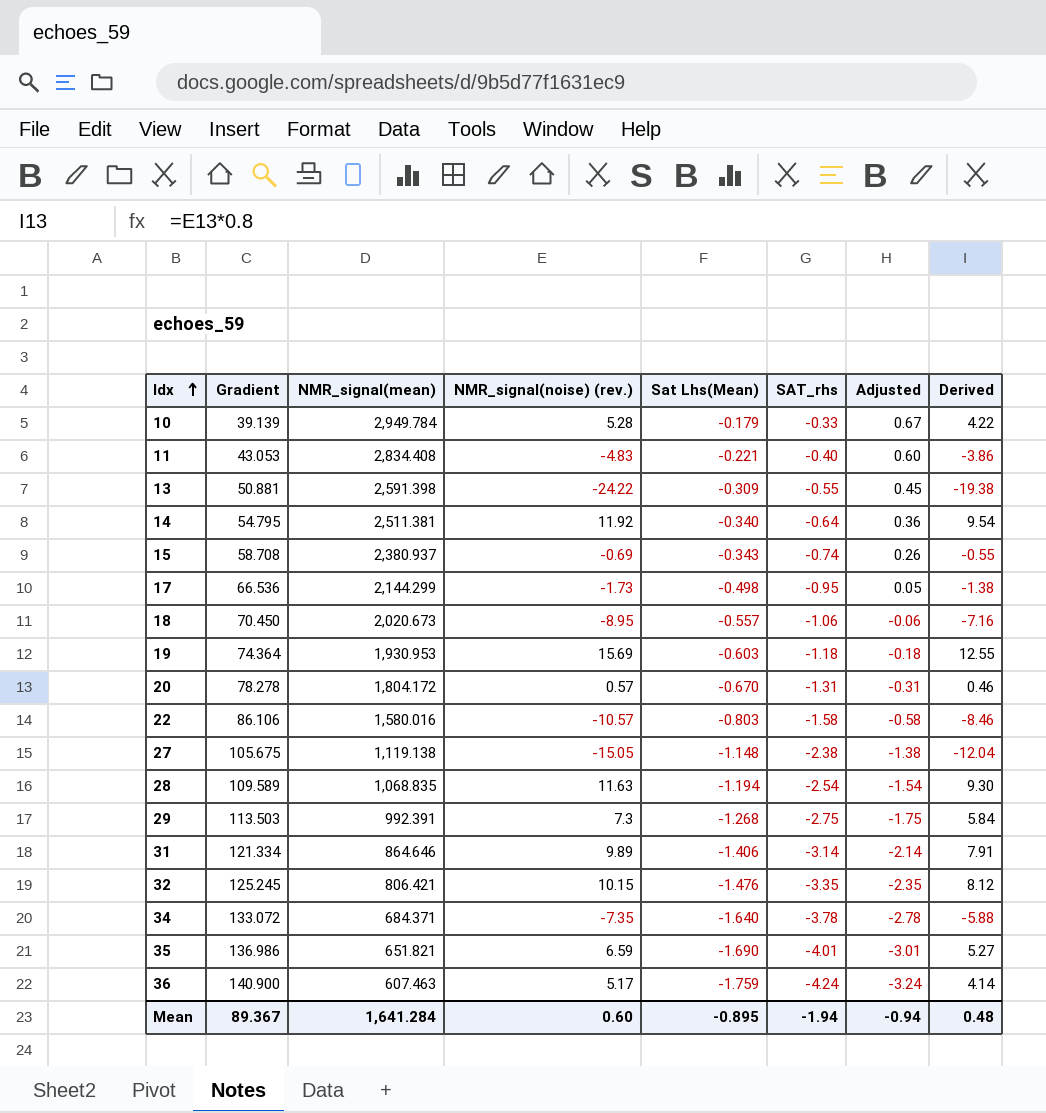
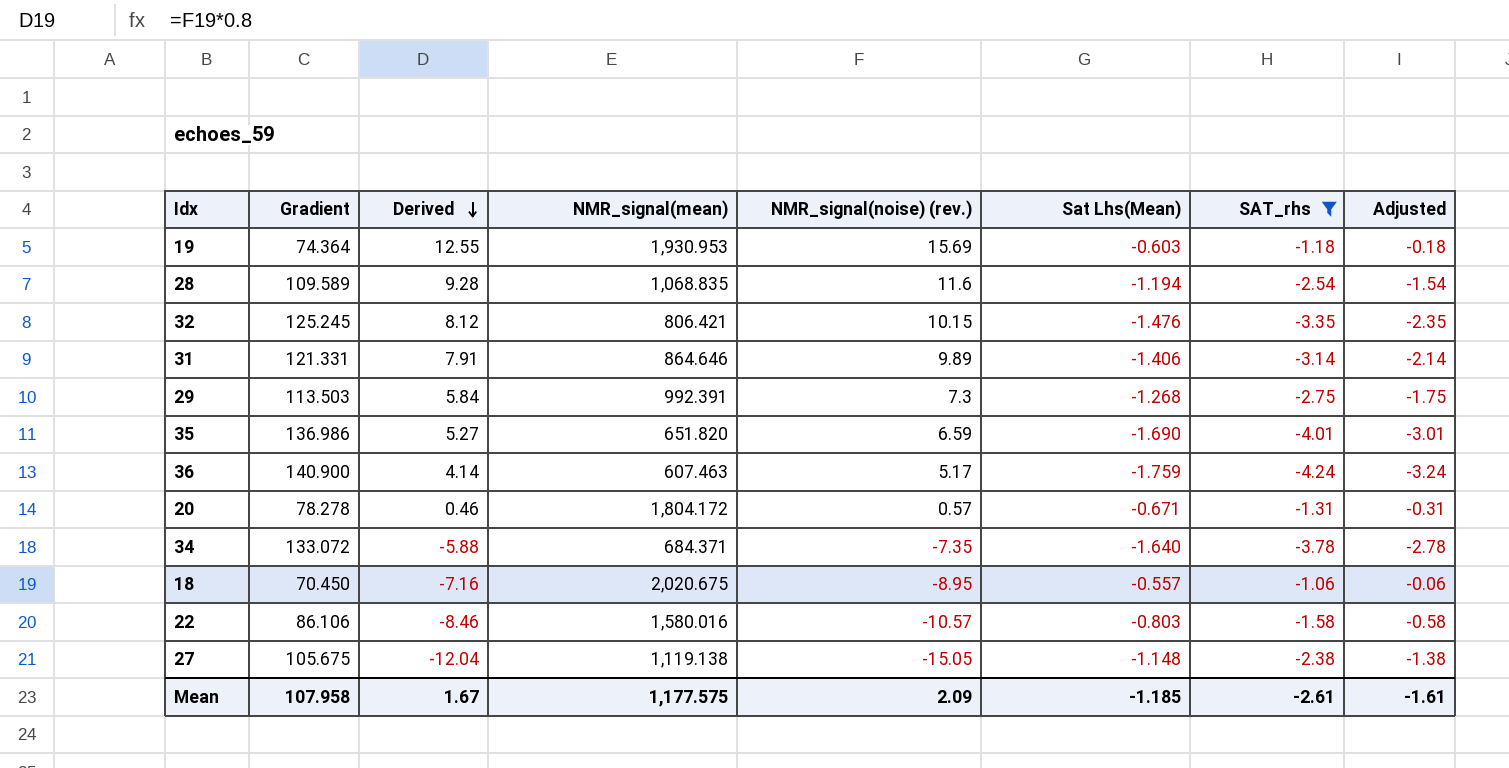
filter: none -> SAT_rhs <= -1.06
row order: Idx ascending -> Derived descending
column Derived | position: 8 -> 3
28 | Derived: 9.30 -> 9.28
28 | NMR_signal(noise) (rev.): 11.63 -> 11.6
31 | Gradient: 121.334 -> 121.331
35 | NMR_signal(mean): 651.821 -> 651.820
20 | Sat Lhs(Mean): -0.670 -> -0.671
18 | NMR_signal(mean): 2,020.673 -> 2,020.675
Mean | Gradient: 89.367 -> 107.958
Mean | Derived: 0.48 -> 1.67
Mean | NMR_signal(mean): 1,641.284 -> 1,177.575
Mean | NMR_signal(noise) (rev.): 0.60 -> 2.09
Mean | Sat Lhs(Mean): -0.895 -> -1.185
Mean | SAT_rhs: -1.94 -> -2.61
Mean | Adjusted: -0.94 -> -1.61

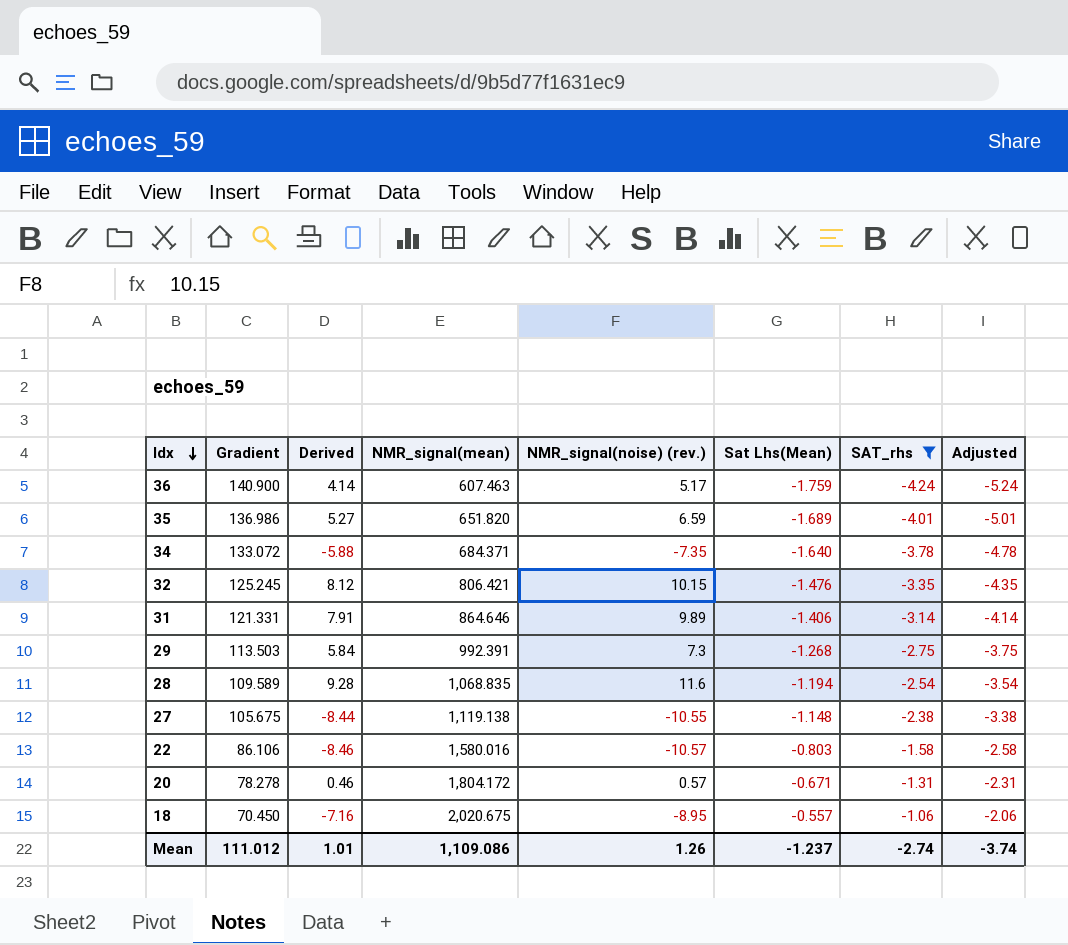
row order: Derived descending -> Idx descending
column Adjusted | formula: [SAT_rhs] + 1 -> [SAT_rhs] - 1
row 19: 74.364 | 12.55 | 1,930.953 | 15.69 | -0.603 | -1.18 | -0.18 -> none
35 | Sat Lhs(Mean): -1.690 -> -1.689
27 | Derived: -12.04 -> -8.44
27 | NMR_signal(noise) (rev.): -15.05 -> -10.55
Mean | Gradient: 107.958 -> 111.012
Mean | Derived: 1.67 -> 1.01
Mean | NMR_signal(mean): 1,177.575 -> 1,109.086
Mean | NMR_signal(noise) (rev.): 2.09 -> 1.26
Mean | Sat Lhs(Mean): -1.185 -> -1.237
Mean | SAT_rhs: -2.61 -> -2.74
Mean | Adjusted: -1.61 -> -3.74

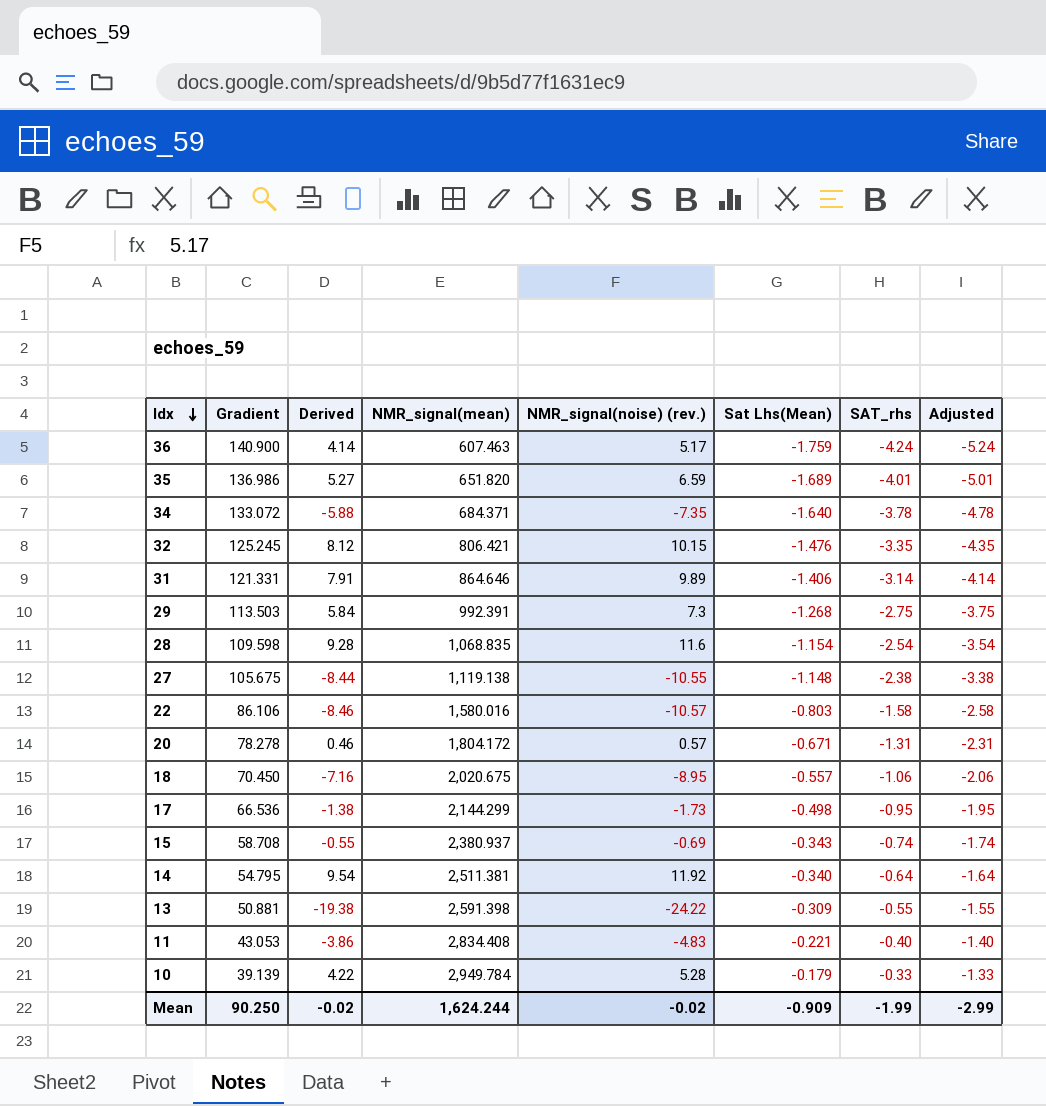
filter: SAT_rhs <= -1.06 -> none
28 | Gradient: 109.589 -> 109.598
28 | Sat Lhs(Mean): -1.194 -> -1.154
Mean | Gradient: 111.012 -> 90.250
Mean | Derived: 1.01 -> -0.02
Mean | NMR_signal(mean): 1,109.086 -> 1,624.244
Mean | NMR_signal(noise) (rev.): 1.26 -> -0.02
Mean | Sat Lhs(Mean): -1.237 -> -0.909
Mean | SAT_rhs: -2.74 -> -1.99
Mean | Adjusted: -3.74 -> -2.99

